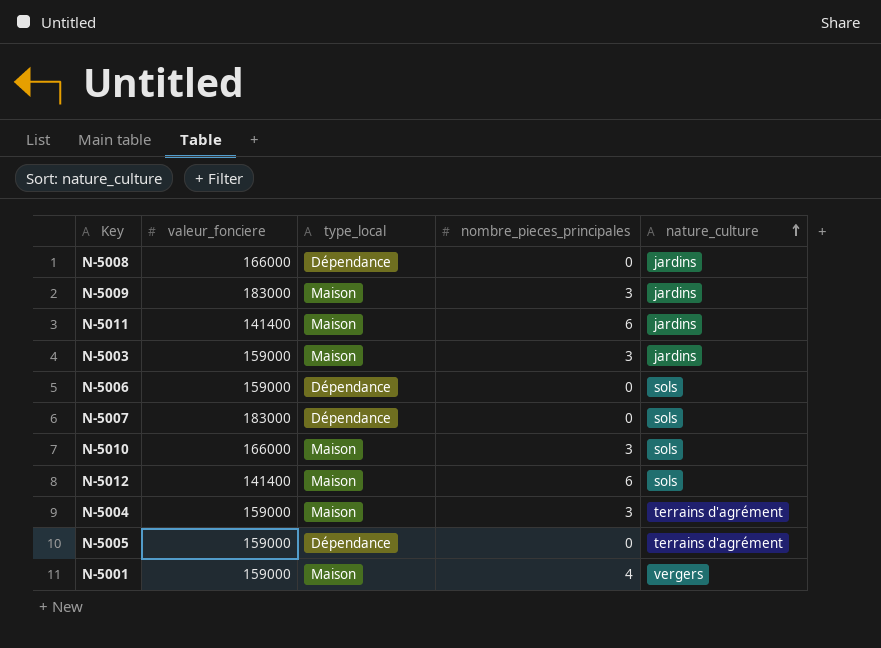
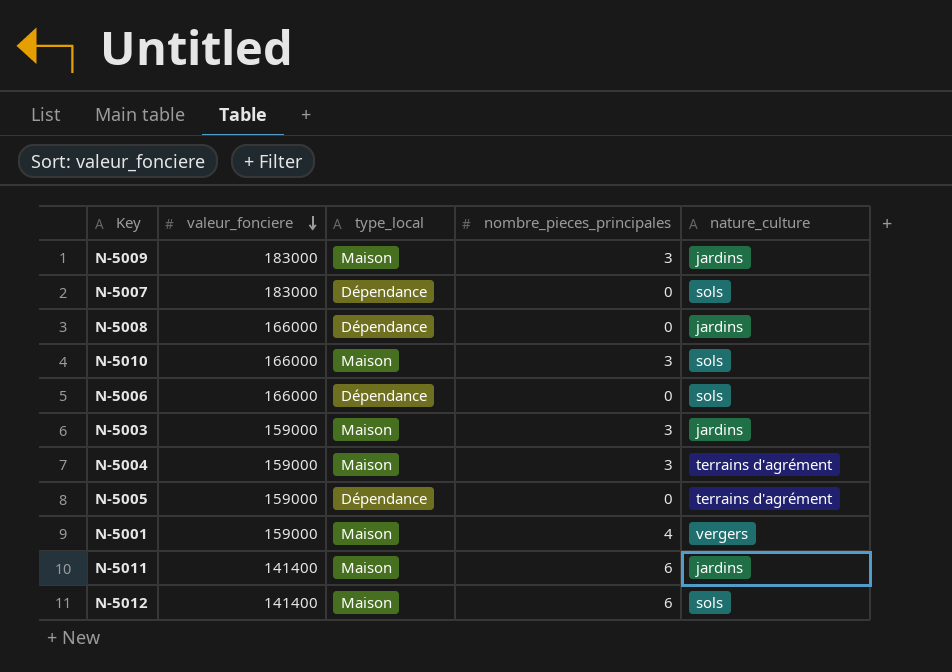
row order: nature_culture ascending -> valeur_fonciere descending
N-5006 | valeur_fonciere: 159000 -> 166000

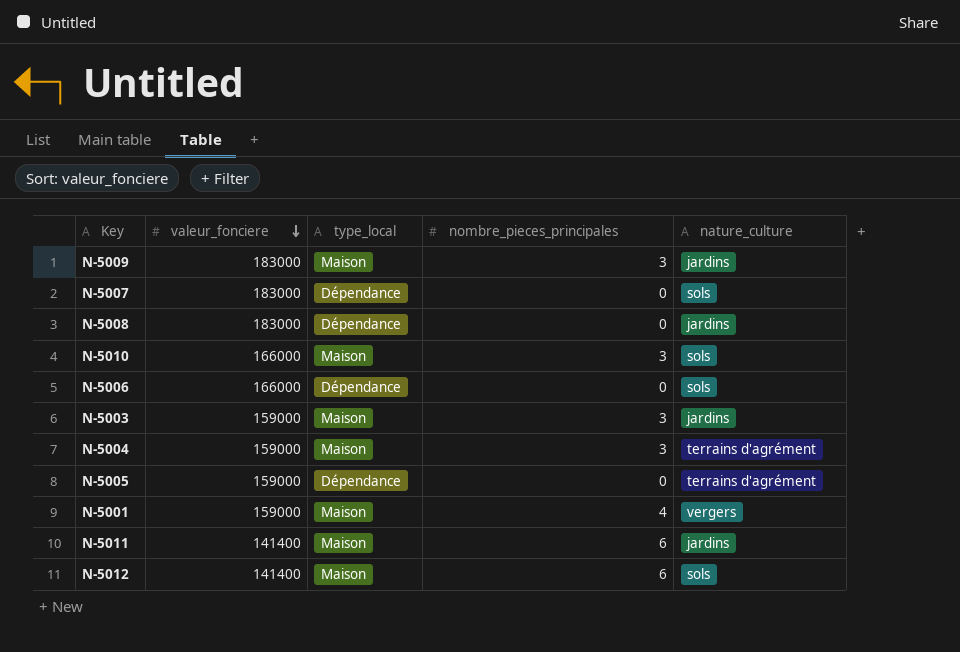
N-5008 | valeur_fonciere: 166000 -> 183000

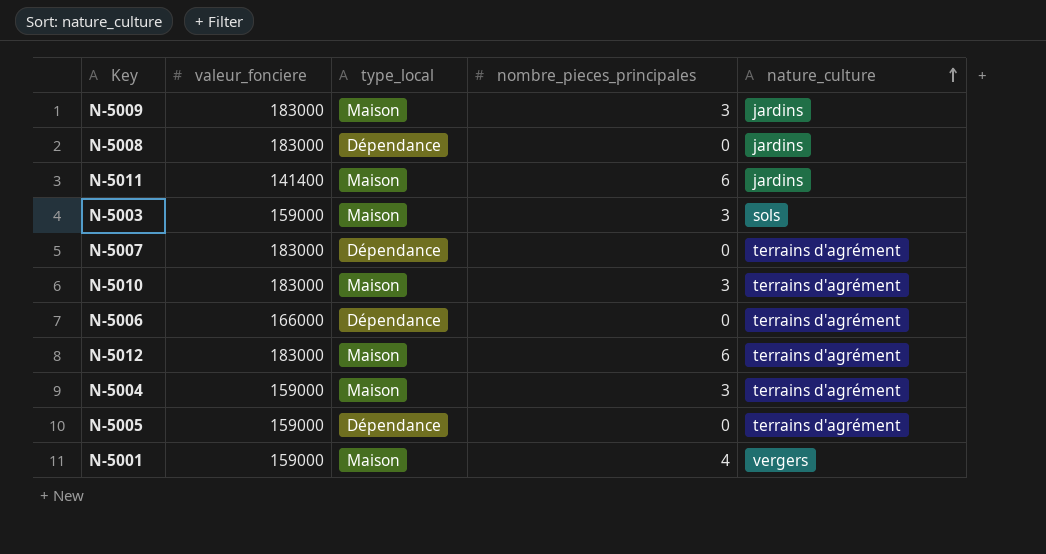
row order: valeur_fonciere descending -> nature_culture ascending
N-5003 | nature_culture: jardins -> sols
N-5007 | nature_culture: sols -> terrains d'agrément
N-5010 | valeur_fonciere: 166000 -> 183000
N-5010 | nature_culture: sols -> terrains d'agrément
N-5006 | nature_culture: sols -> terrains d'agrément
N-5012 | valeur_fonciere: 141400 -> 183000
N-5012 | nature_culture: sols -> terrains d'agrément

